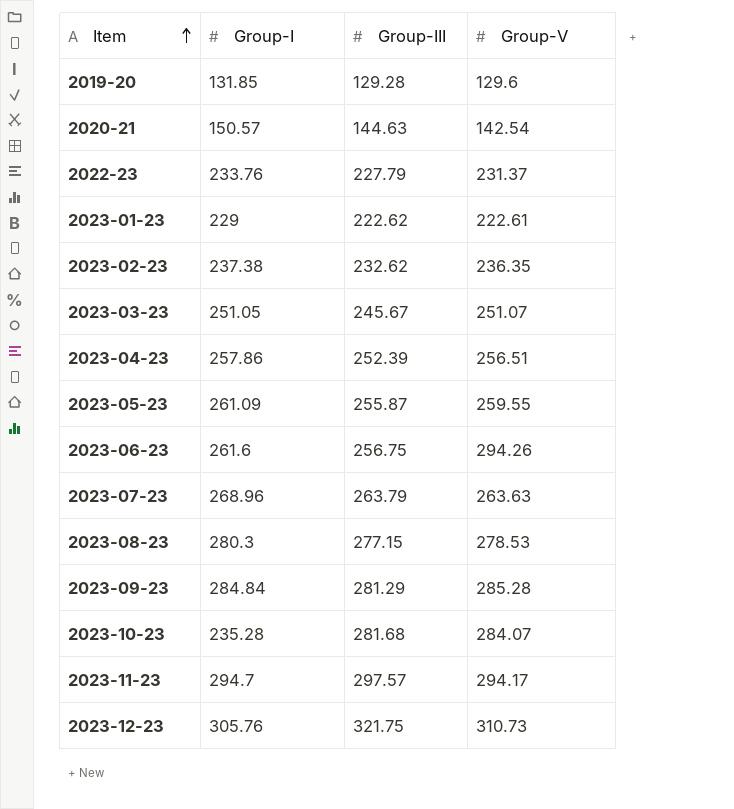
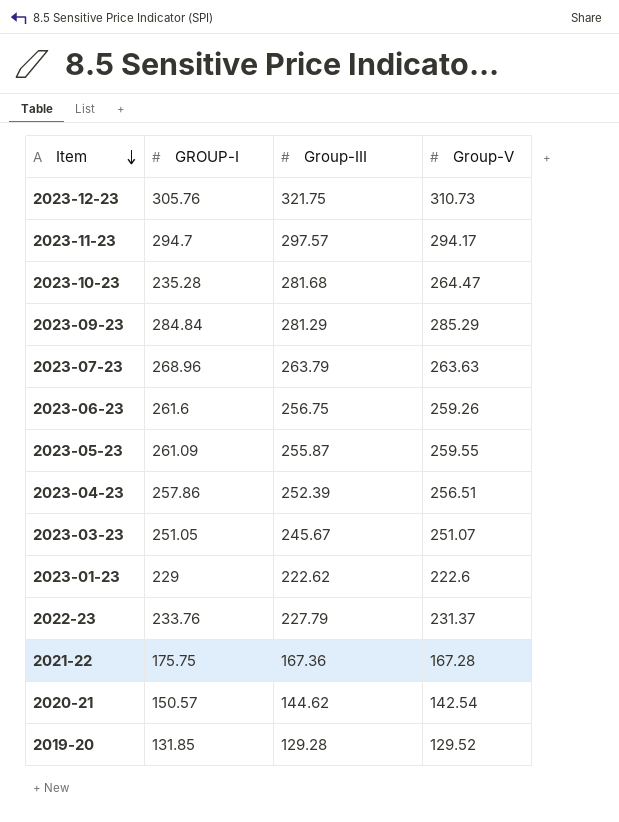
row order: Item ascending -> Item descending
column name: Group-I -> GROUP-I
row 2023-02-23: 237.38 | 232.62 | 236.35 -> none
row 2023-08-23: 280.3 | 277.15 | 278.53 -> none
2023-10-23 | Group-V: 284.07 -> 264.47
2023-09-23 | Group-V: 285.28 -> 285.29
2023-06-23 | Group-V: 294.26 -> 259.26
2023-01-23 | Group-V: 222.61 -> 222.6
row 2021-22: none -> 175.75 | 167.36 | 167.28
2020-21 | Group-III: 144.63 -> 144.62
2019-20 | Group-V: 129.6 -> 129.52

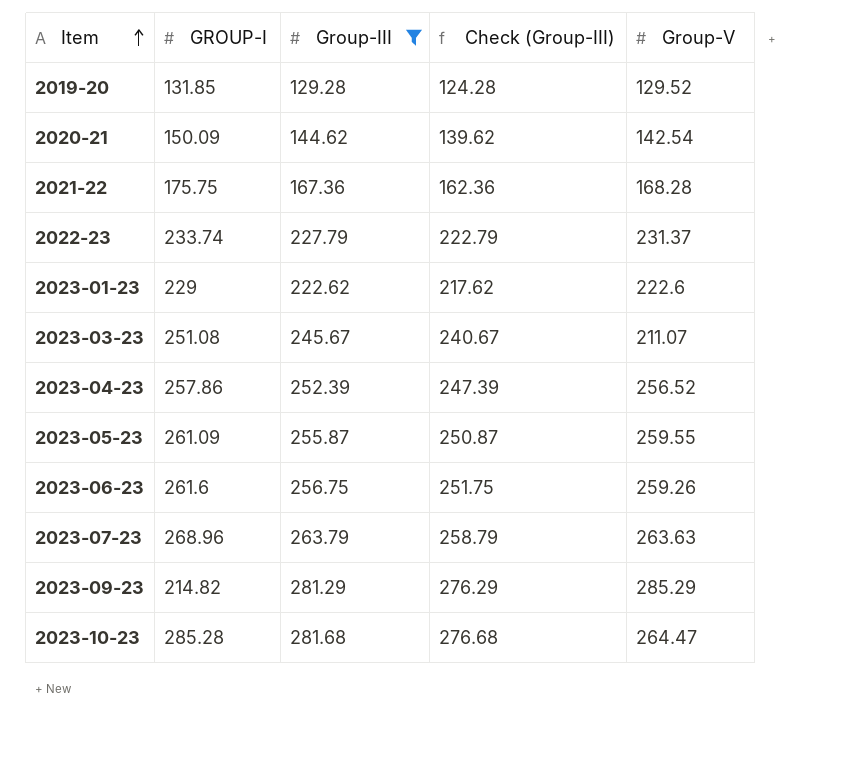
filter: none -> Group-III <= 281.68
row order: Item descending -> Item ascending
column Check (Group-III) | formula: none -> [Group-III] - 5
2020-21 | GROUP-I: 150.57 -> 150.09
2021-22 | Group-V: 167.28 -> 168.28
2022-23 | GROUP-I: 233.76 -> 233.74
2023-03-23 | GROUP-I: 251.05 -> 251.08
2023-03-23 | Group-V: 251.07 -> 211.07
2023-04-23 | Group-V: 256.51 -> 256.52
2023-09-23 | GROUP-I: 284.84 -> 214.82
2023-10-23 | GROUP-I: 235.28 -> 285.28

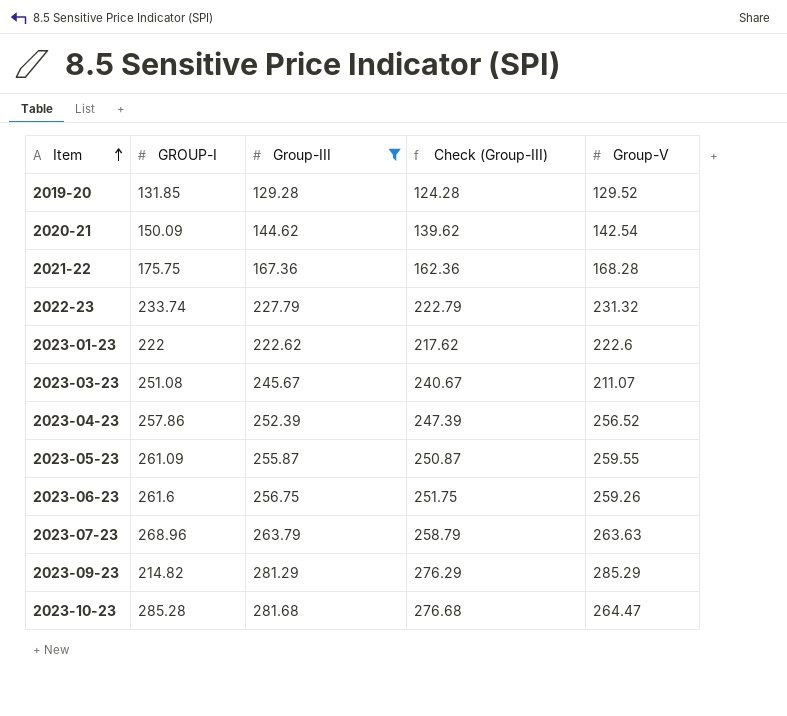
2022-23 | Group-V: 231.37 -> 231.32
2023-01-23 | GROUP-I: 229 -> 222

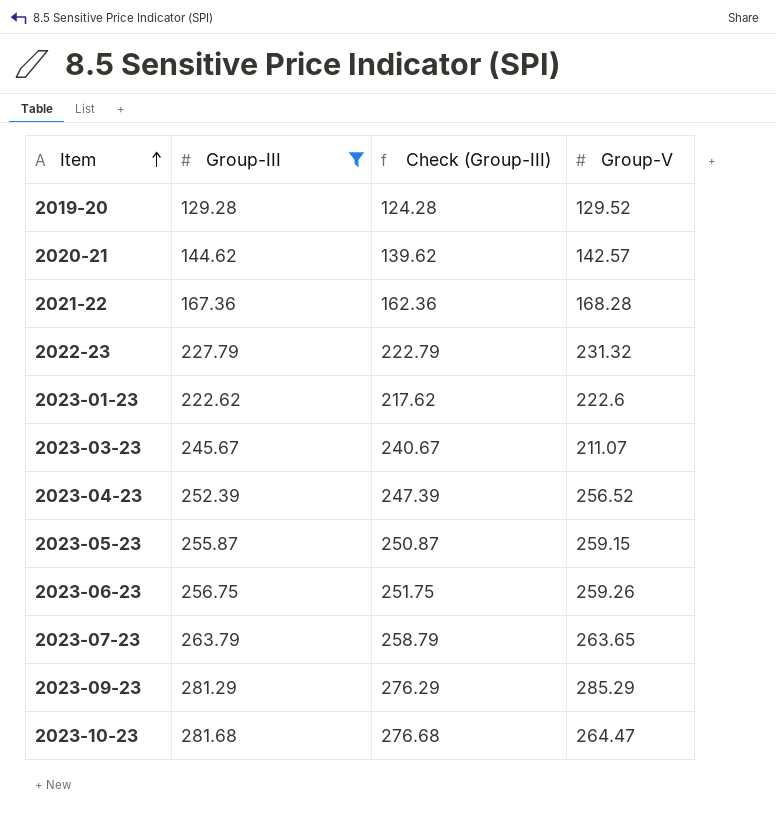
column GROUP-I | position: 2 -> none
2020-21 | Group-V: 142.54 -> 142.57
2023-05-23 | Group-V: 259.55 -> 259.15
2023-07-23 | Group-V: 263.63 -> 263.65

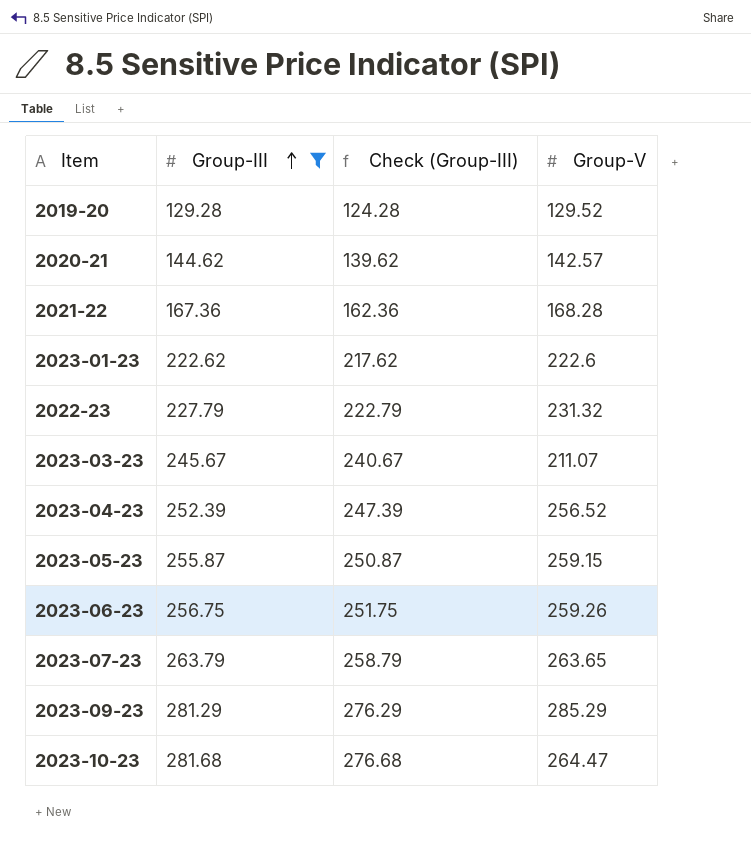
row order: Item ascending -> Group-III ascending

